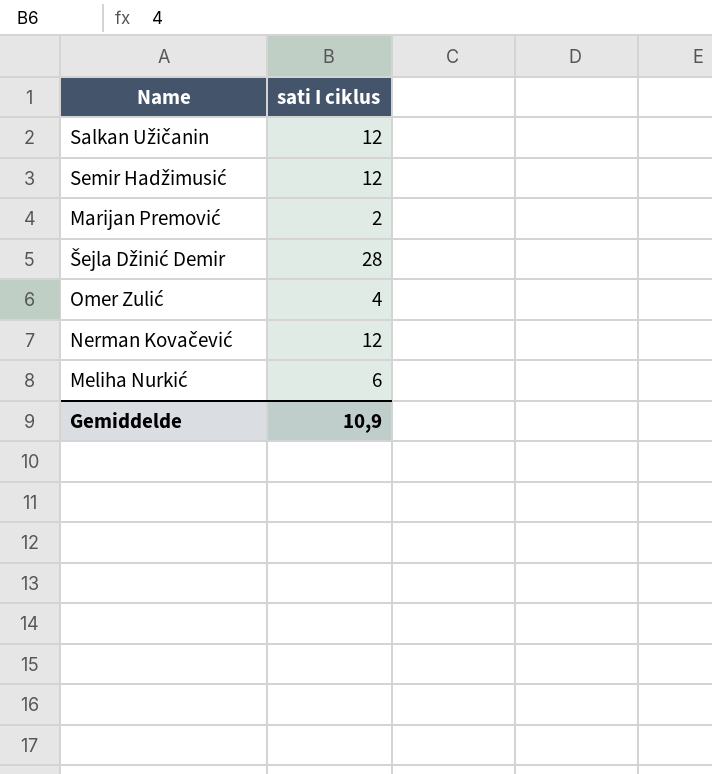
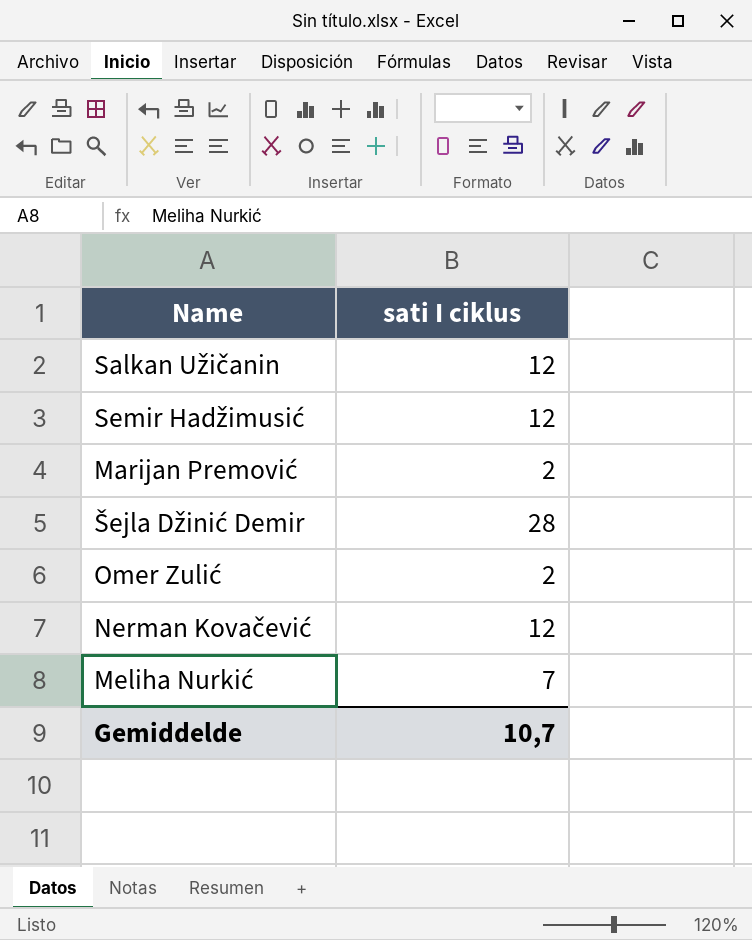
Omer Zulić | sati I ciklus: 4 -> 2
Meliha Nurkić | sati I ciklus: 6 -> 7
Gemiddelde | sati I ciklus: 10,9 -> 10,7

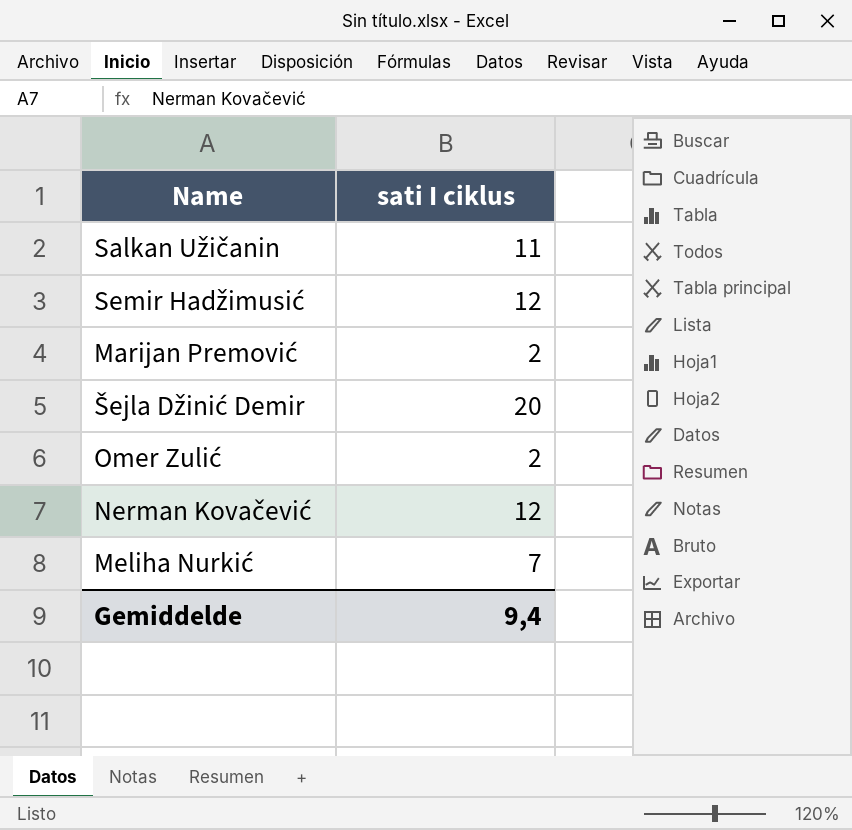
Salkan Užičanin | sati I ciklus: 12 -> 11
Šejla Džinić Demir | sati I ciklus: 28 -> 20
Gemiddelde | sati I ciklus: 10,7 -> 9,4

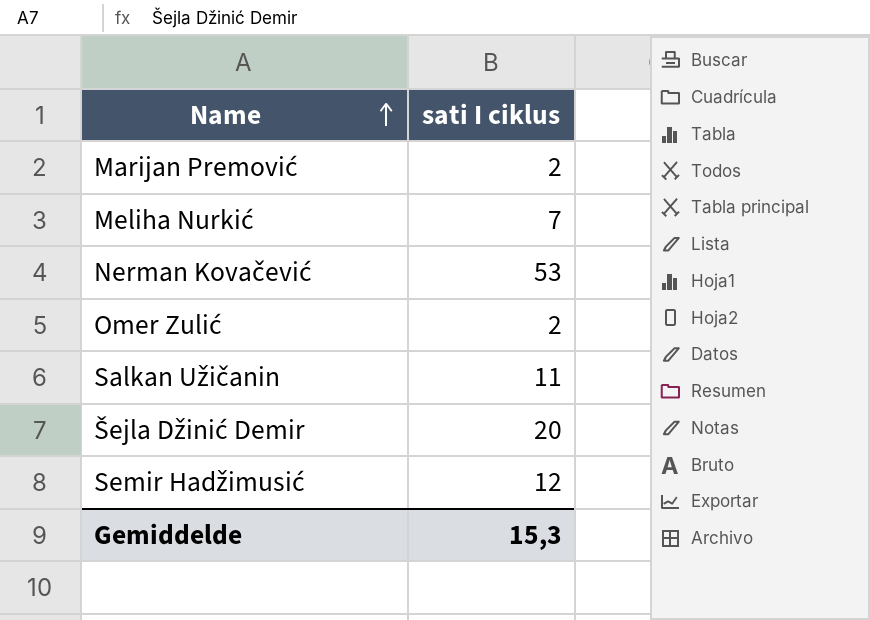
row order: none -> Name ascending
Nerman Kovačević | sati I ciklus: 12 -> 53
Gemiddelde | sati I ciklus: 9,4 -> 15,3

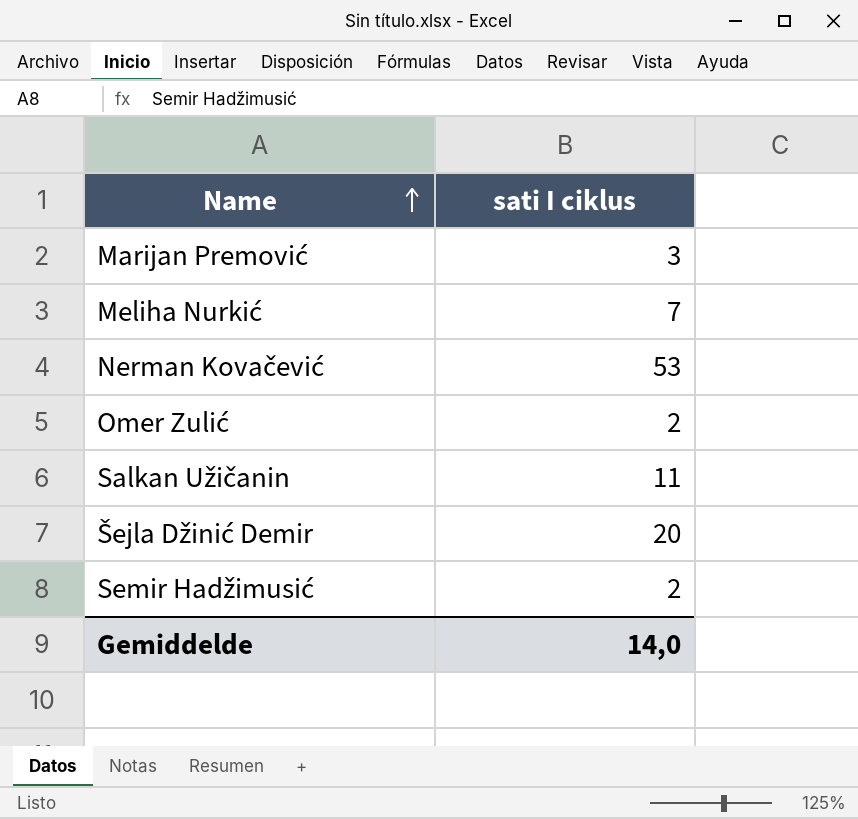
Marijan Premović | sati I ciklus: 2 -> 3
Semir Hadžimusić | sati I ciklus: 12 -> 2
Gemiddelde | sati I ciklus: 15,3 -> 14,0

